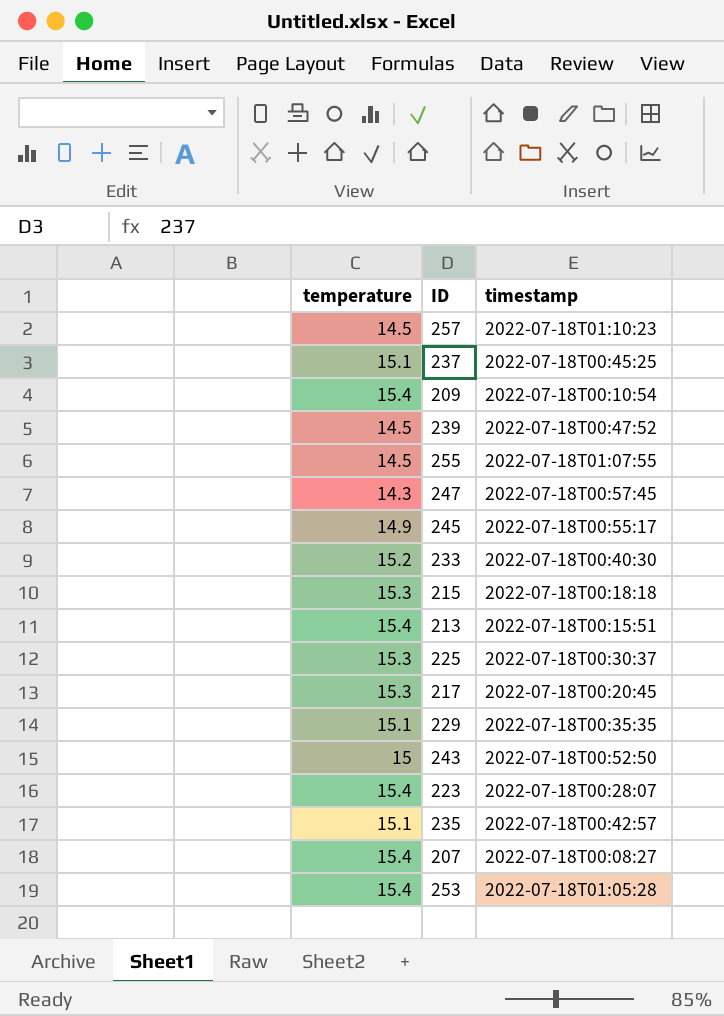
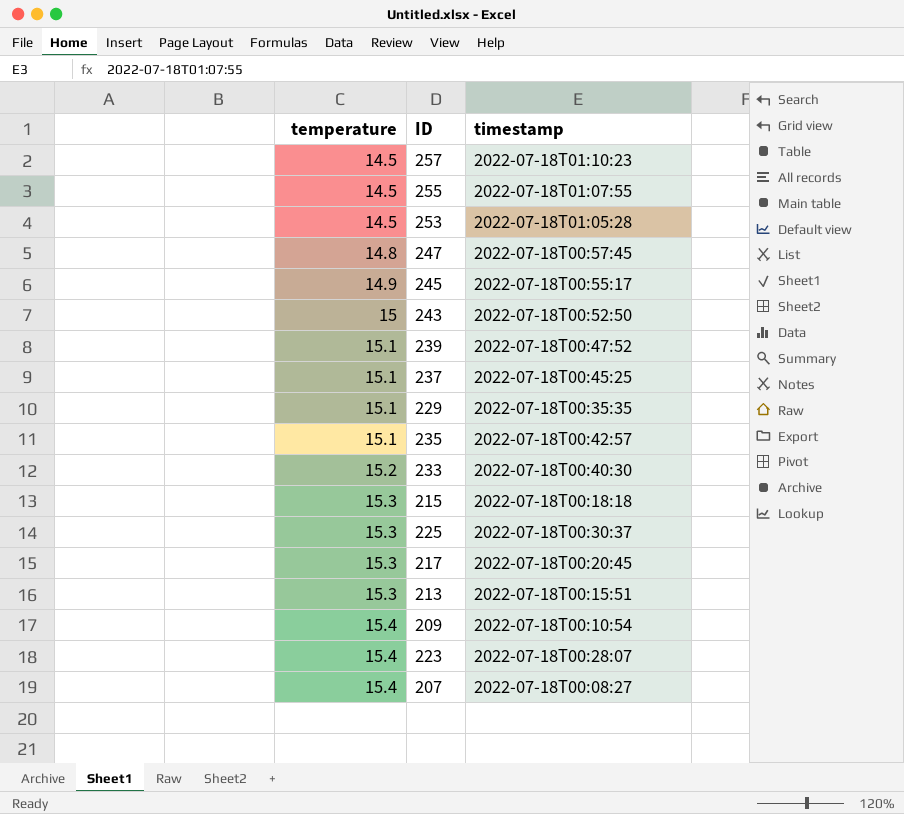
row order: none -> temperature ascending
253 | temperature: 15.4 -> 14.5
247 | temperature: 14.3 -> 14.8
239 | temperature: 14.5 -> 15.1
213 | temperature: 15.4 -> 15.3

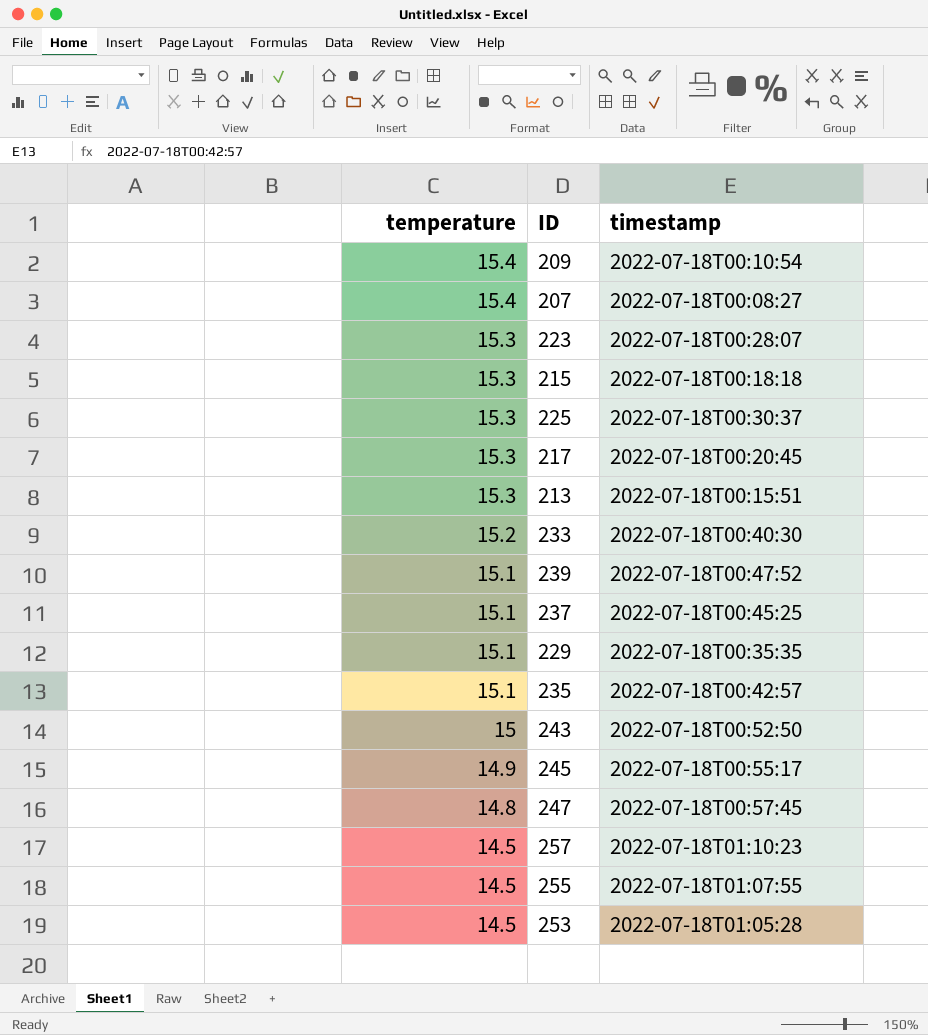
row order: temperature ascending -> temperature descending
223 | temperature: 15.4 -> 15.3

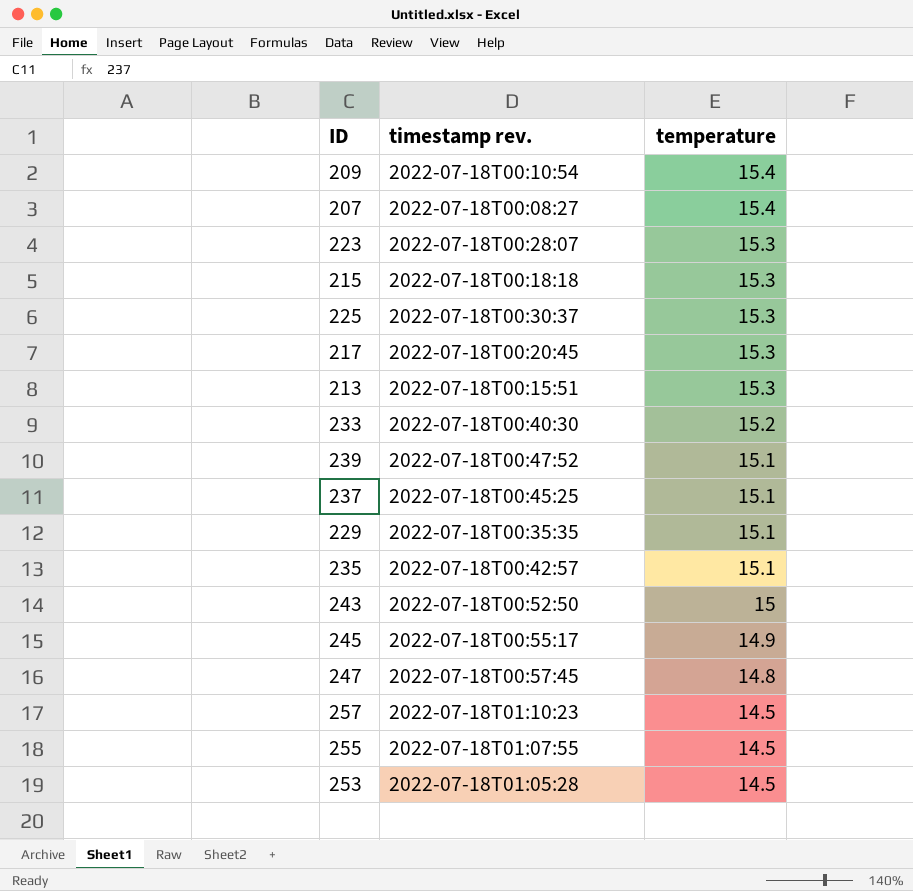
column name: timestamp -> timestamp rev.
column temperature | position: 1 -> 3

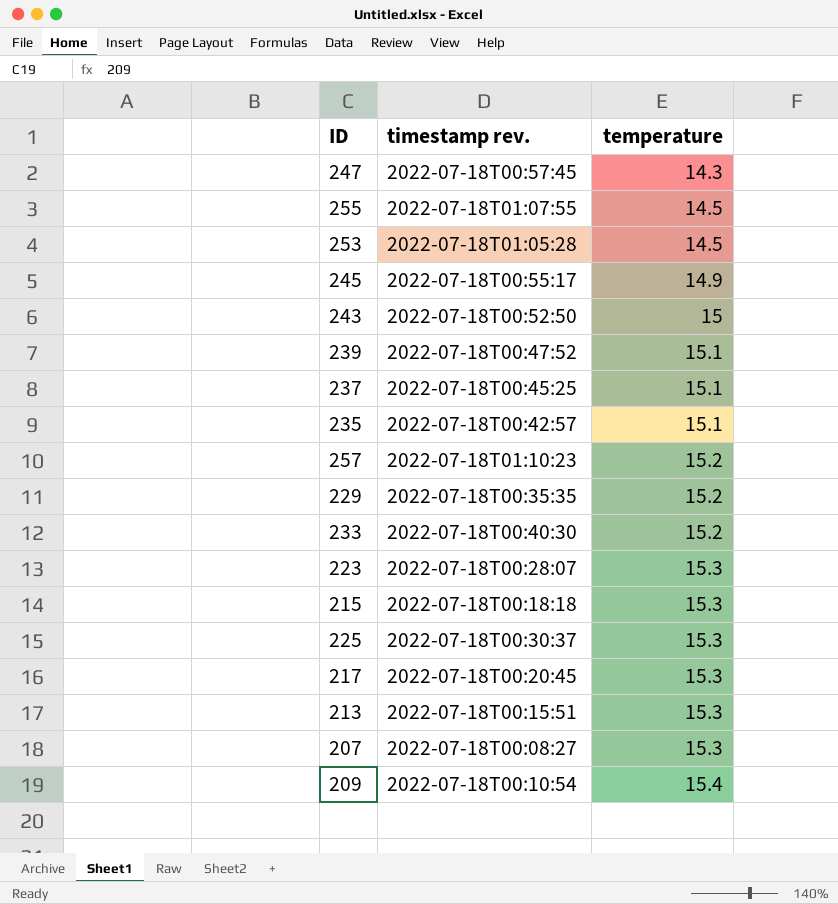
row order: temperature descending -> temperature ascending
247 | temperature: 14.8 -> 14.3
257 | temperature: 14.5 -> 15.2
229 | temperature: 15.1 -> 15.2
207 | temperature: 15.4 -> 15.3

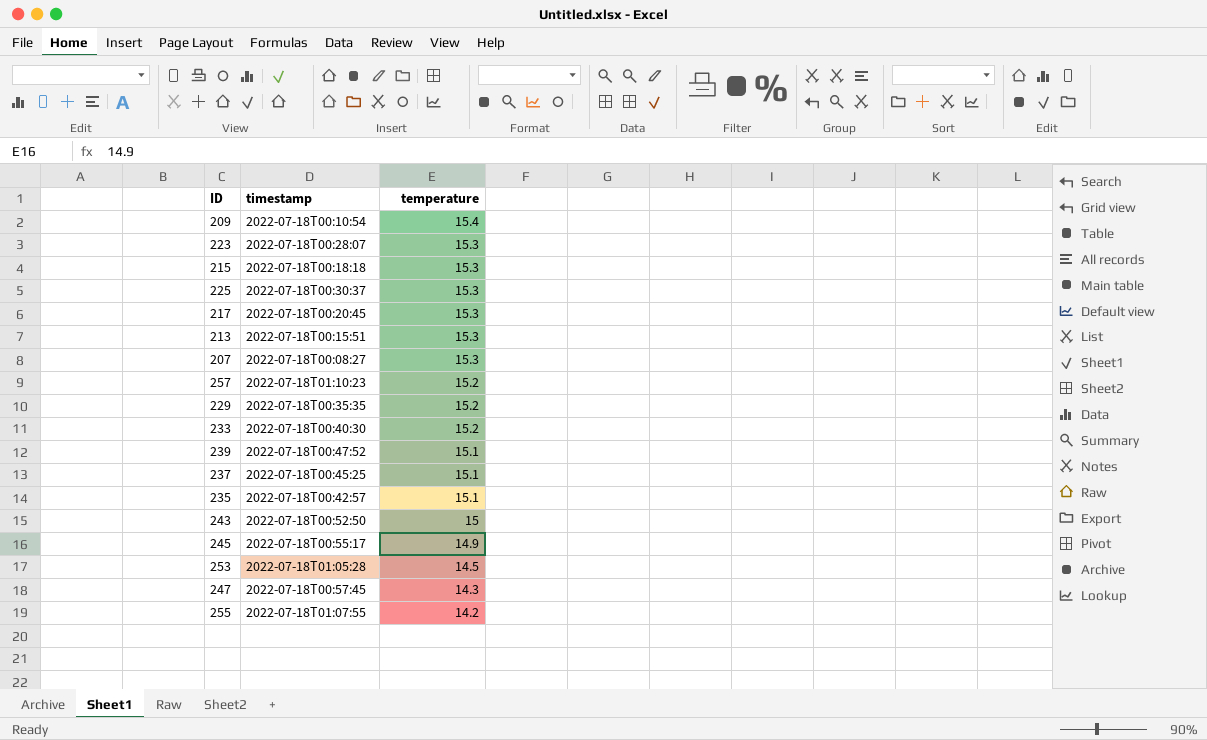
row order: temperature ascending -> temperature descending
column name: timestamp rev. -> timestamp
255 | temperature: 14.5 -> 14.2

